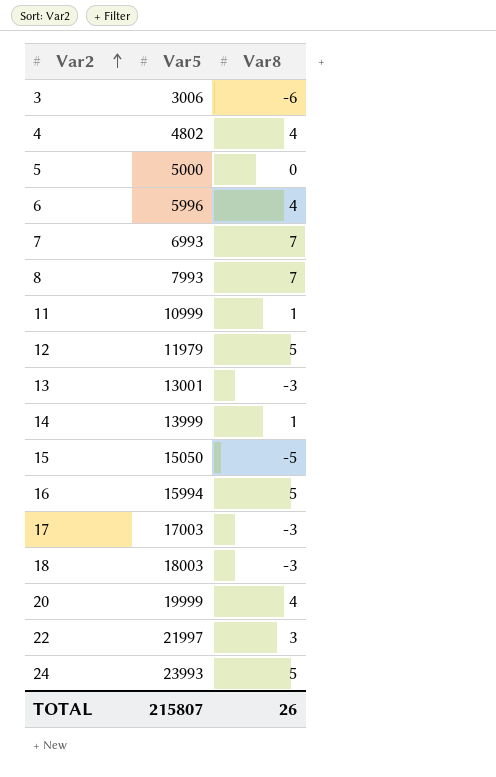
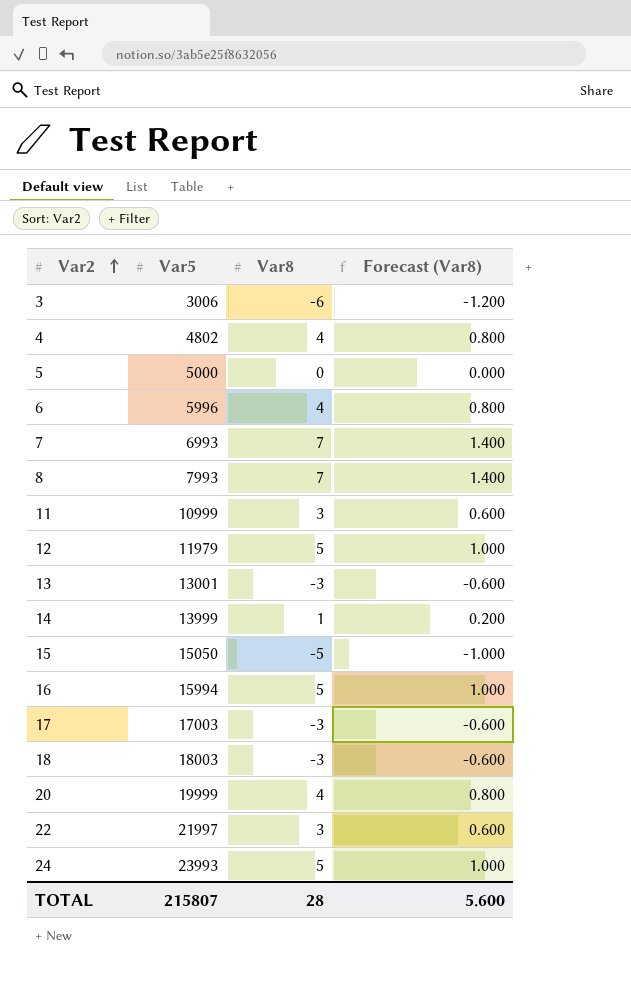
column Forecast (Var8) | formula: none -> [Var8] * 0.2
11 | Var8: 1 -> 3
TOTAL | Var8: 26 -> 28

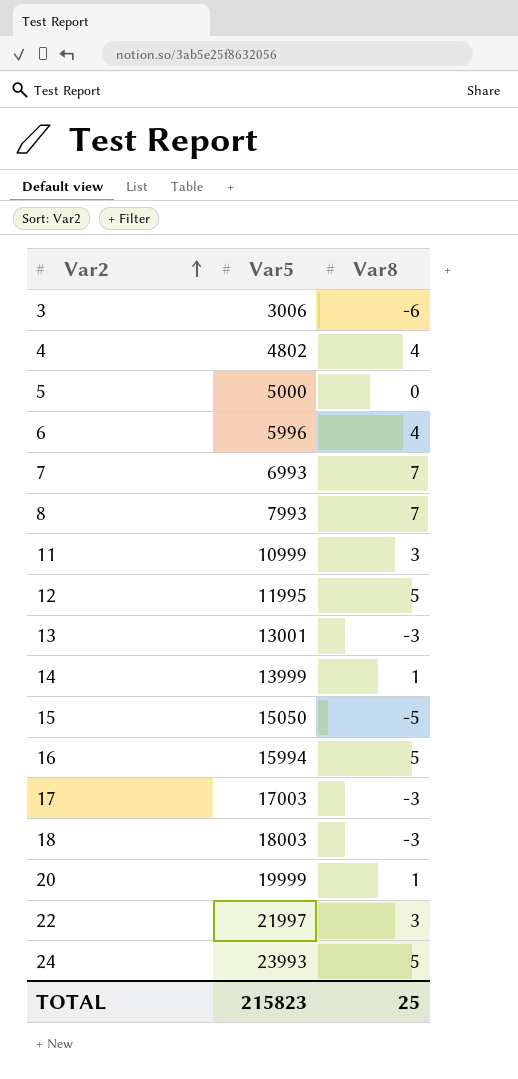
column Forecast (Var8) | formula: [Var8] * 0.2 -> none
12 | Var5: 11979 -> 11995
20 | Var8: 4 -> 1
TOTAL | Var5: 215807 -> 215823
TOTAL | Var8: 28 -> 25

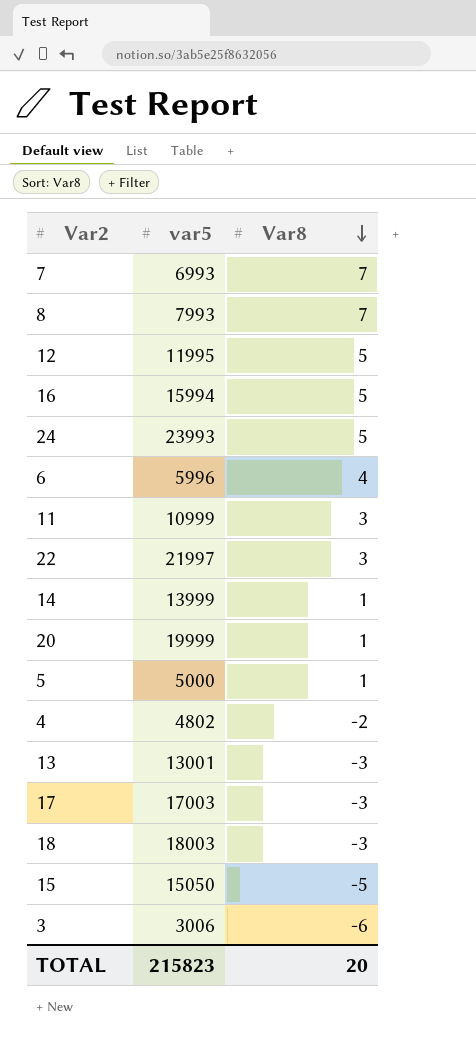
row order: Var2 ascending -> Var8 descending
column name: Var5 -> var5
5 | Var8: 0 -> 1
4 | Var8: 4 -> -2
TOTAL | Var8: 25 -> 20

